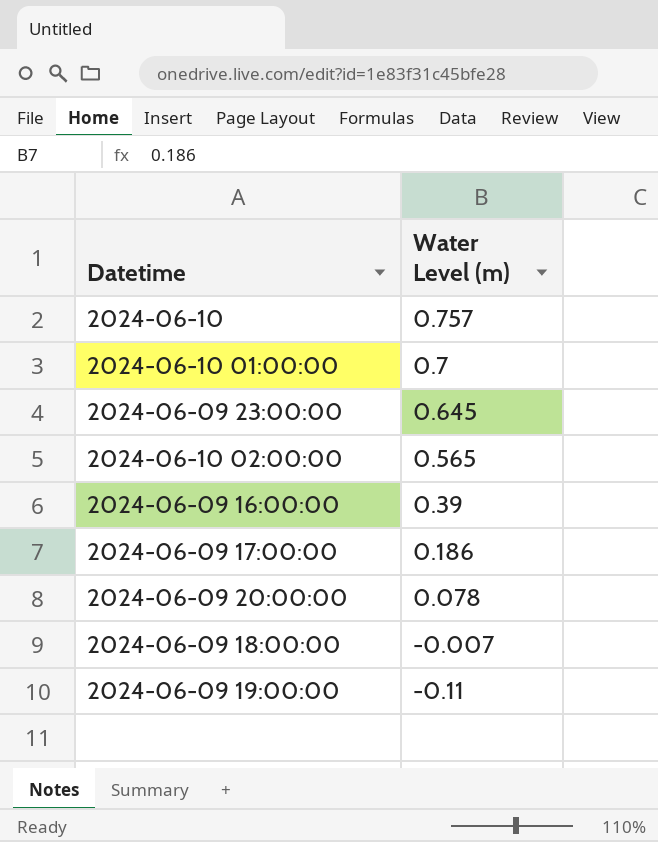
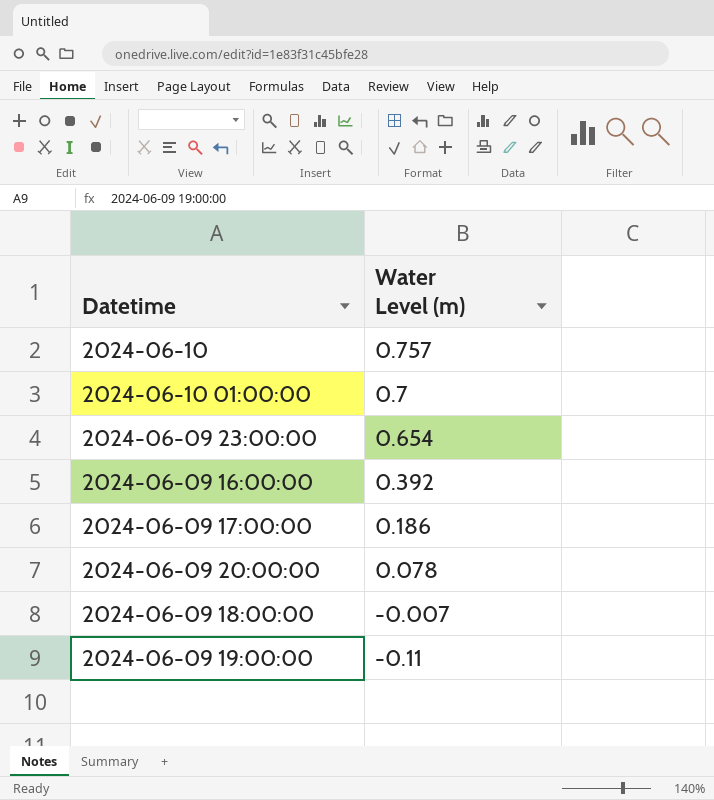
row 2024-06-10 02:00:00: 0.565 -> none
2024-06-09 23:00:00 | Water Level (m): 0.645 -> 0.654
2024-06-09 16:00:00 | Water Level (m): 0.39 -> 0.392

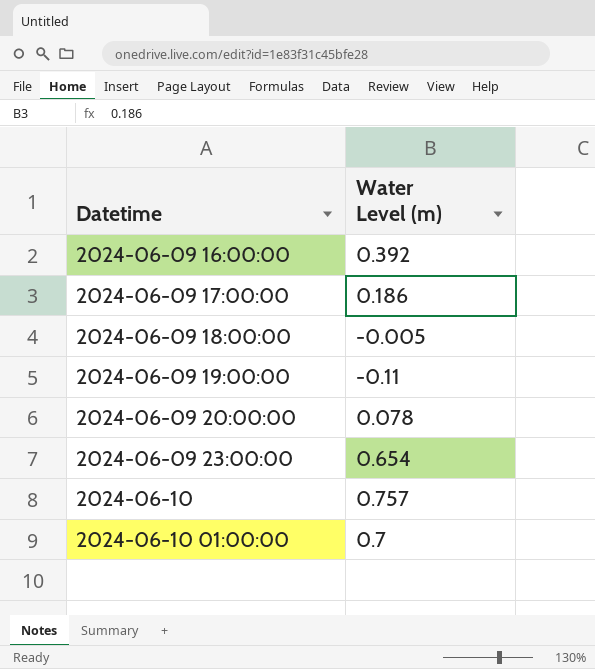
row order: Water Level (m) descending -> Datetime ascending
2024-06-09 18:00:00 | Water Level (m): -0.007 -> -0.005

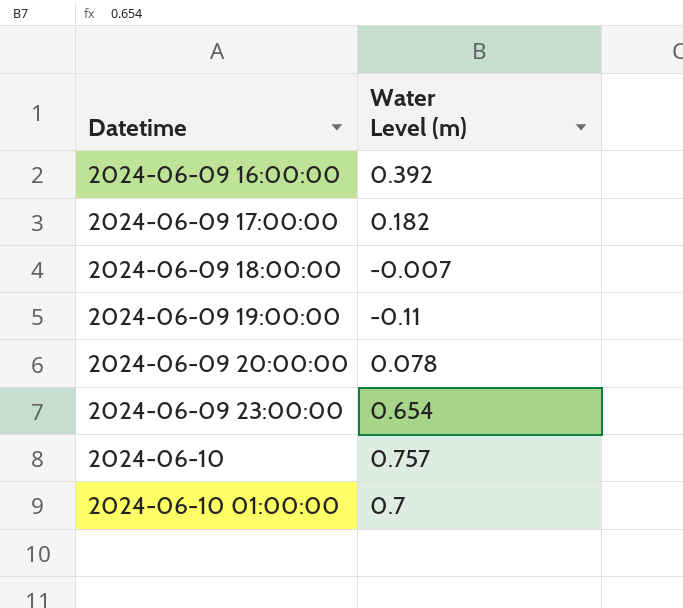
2024-06-09 17:00:00 | Water Level (m): 0.186 -> 0.182
2024-06-09 18:00:00 | Water Level (m): -0.005 -> -0.007

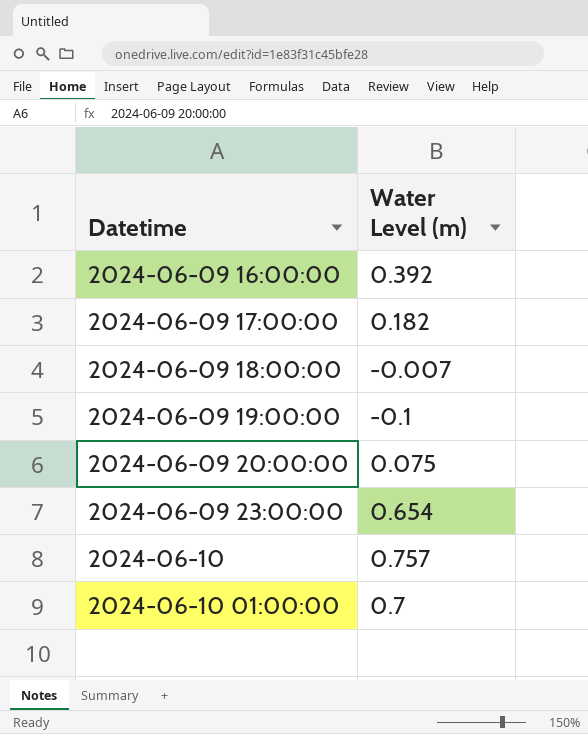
2024-06-09 19:00:00 | Water Level (m): -0.11 -> -0.1
2024-06-09 20:00:00 | Water Level (m): 0.078 -> 0.075

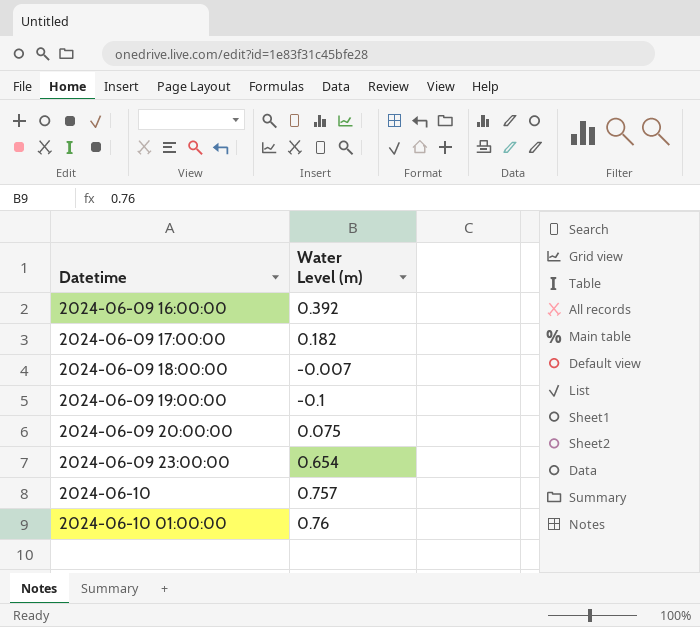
2024-06-10 01:00:00 | Water Level (m): 0.7 -> 0.76

